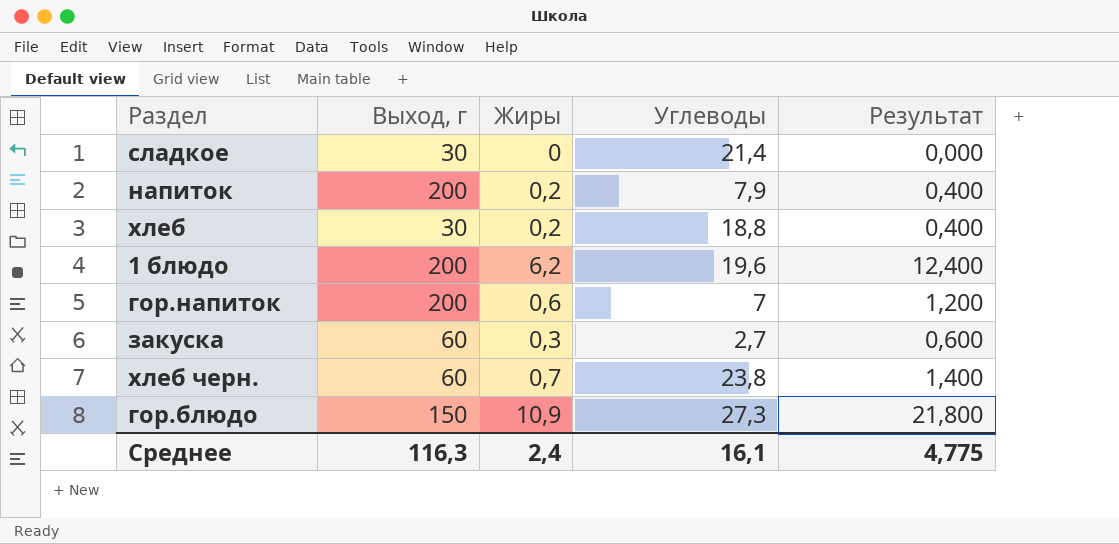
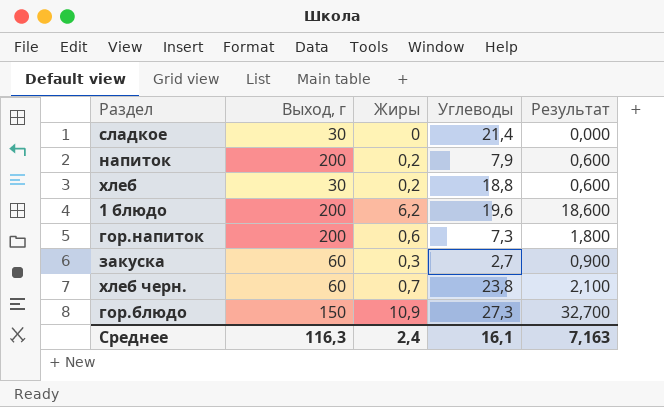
column Результат | formula: [Жиры] * 2 -> [Жиры] * 3
гор.напиток | Углеводы: 7 -> 7,3
Среднее | Результат: 4,775 -> 7,163

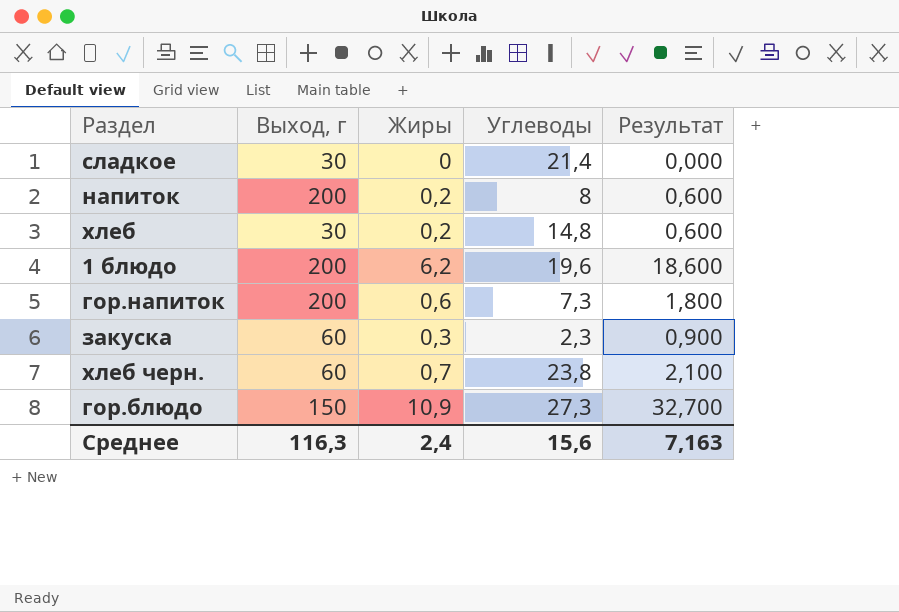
напиток | Углеводы: 7,9 -> 8
хлеб | Углеводы: 18,8 -> 14,8
закуска | Углеводы: 2,7 -> 2,3
Среднее | Углеводы: 16,1 -> 15,6

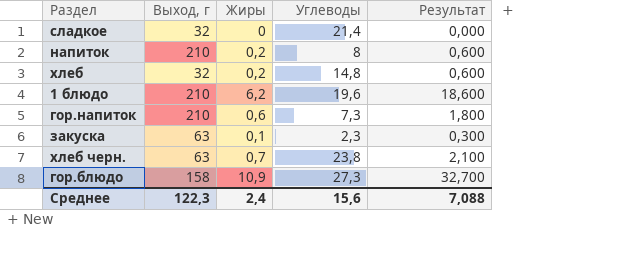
сладкое | Выход, г: 30 -> 32
напиток | Выход, г: 200 -> 210
хлеб | Выход, г: 30 -> 32
1 блюдо | Выход, г: 200 -> 210
гор.напиток | Выход, г: 200 -> 210
закуска | Выход, г: 60 -> 63
закуска | Жиры: 0,3 -> 0,1
закуска | Результат: 0,900 -> 0,300
хлеб черн. | Выход, г: 60 -> 63
гор.блюдо | Выход, г: 150 -> 158
Среднее | Выход, г: 116,3 -> 122,3
Среднее | Результат: 7,163 -> 7,088

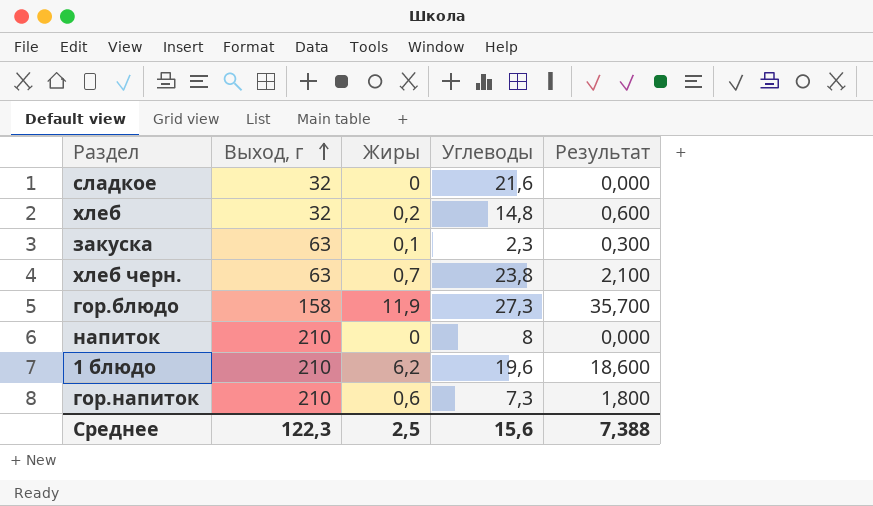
row order: none -> Выход, г ascending
сладкое | Углеводы: 21,4 -> 21,6
гор.блюдо | Жиры: 10,9 -> 11,9
гор.блюдо | Результат: 32,700 -> 35,700
напиток | Жиры: 0,2 -> 0
напиток | Результат: 0,600 -> 0,000
Среднее | Жиры: 2,4 -> 2,5
Среднее | Результат: 7,088 -> 7,388

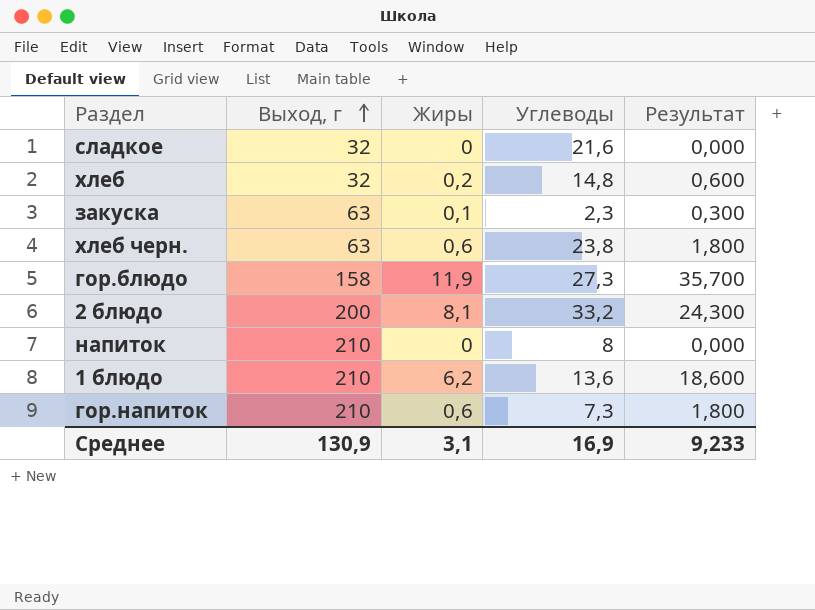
хлеб черн. | Жиры: 0,7 -> 0,6
хлеб черн. | Результат: 2,100 -> 1,800
row 2 блюдо: none -> 200 | 8,1 | 33,2 | 24,300
1 блюдо | Углеводы: 19,6 -> 13,6
Среднее | Выход, г: 122,3 -> 130,9
Среднее | Жиры: 2,5 -> 3,1
Среднее | Углеводы: 15,6 -> 16,9
Среднее | Результат: 7,388 -> 9,233

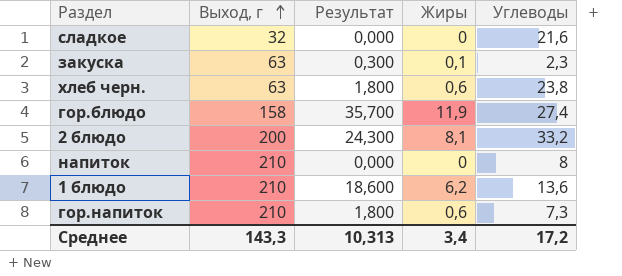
column Результат | position: 5 -> 3
row хлеб: 32 | 0,2 | 14,8 | 0,600 -> none
гор.блюдо | Углеводы: 27,3 -> 27,4
Среднее | Выход, г: 130,9 -> 143,3
Среднее | Результат: 9,233 -> 10,313
Среднее | Жиры: 3,1 -> 3,4
Среднее | Углеводы: 16,9 -> 17,2

